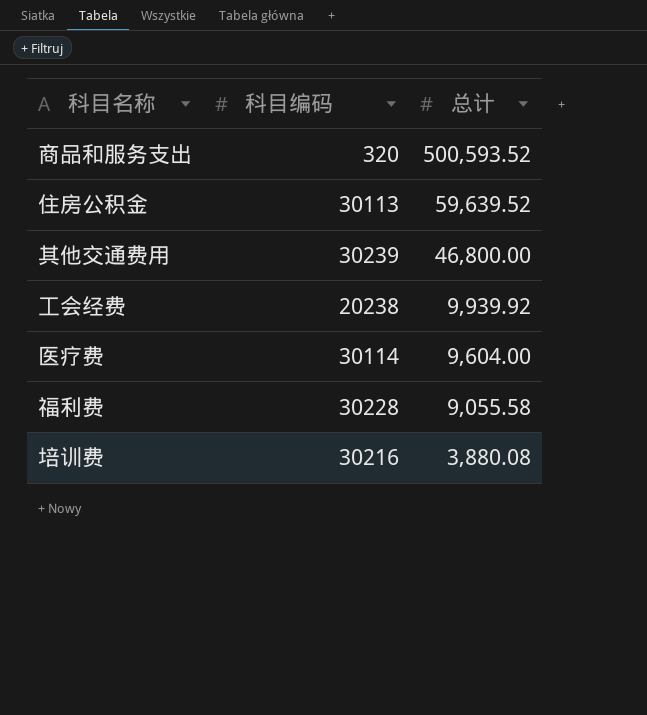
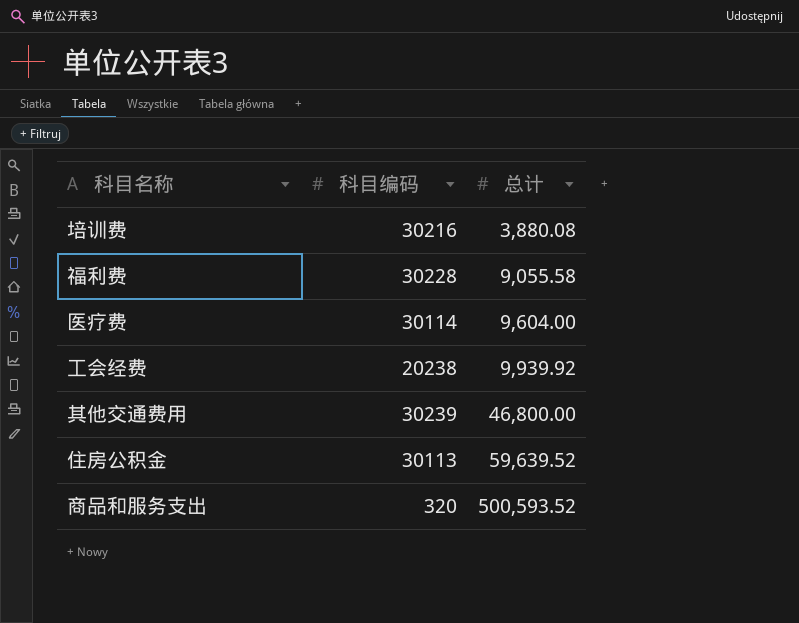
row order: 总计 descending -> 总计 ascending

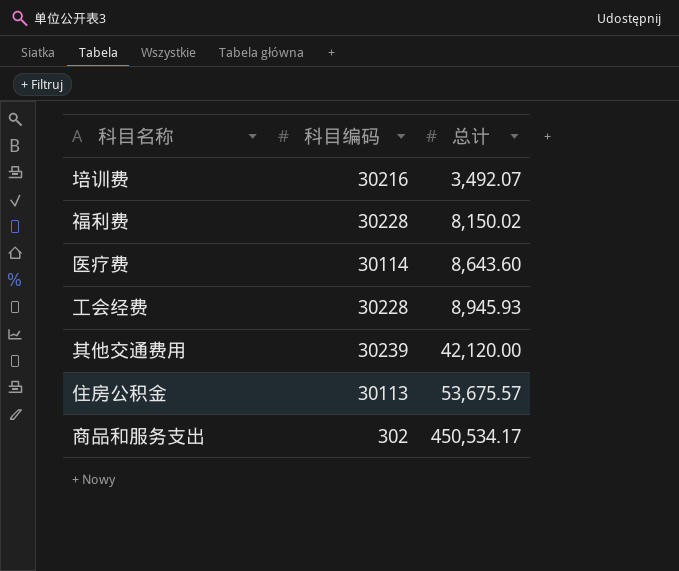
培训费 | 总计: 3,880.08 -> 3,492.07
福利费 | 总计: 9,055.58 -> 8,150.02
医疗费 | 总计: 9,604.00 -> 8,643.60
工会经费 | 科目编码: 20238 -> 30228
工会经费 | 总计: 9,939.92 -> 8,945.93
其他交通费用 | 总计: 46,800.00 -> 42,120.00
住房公积金 | 总计: 59,639.52 -> 53,675.57
商品和服务支出 | 科目编码: 320 -> 302
商品和服务支出 | 总计: 500,593.52 -> 450,534.17

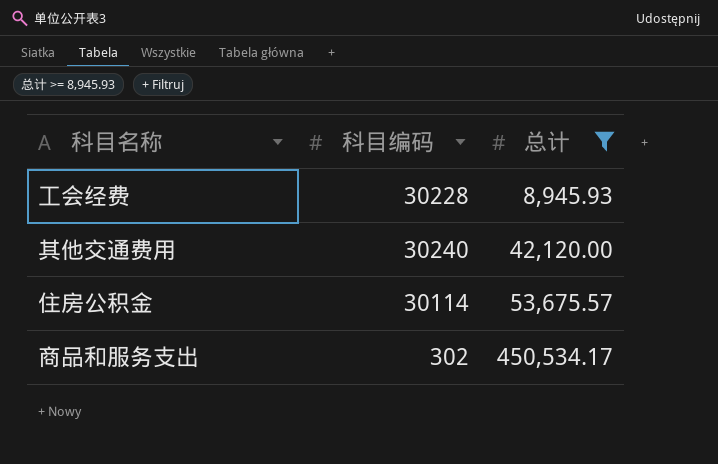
filter: none -> 总计 >= 8,945.93
其他交通费用 | 科目编码: 30239 -> 30240
住房公积金 | 科目编码: 30113 -> 30114

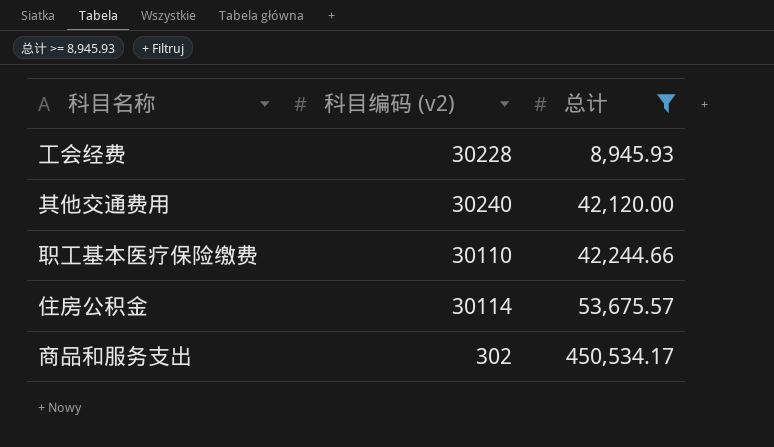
column name: 科目编码 -> 科目编码 (v2)
row 职工基本医疗保险缴费: none -> 30110 | 42,244.66

